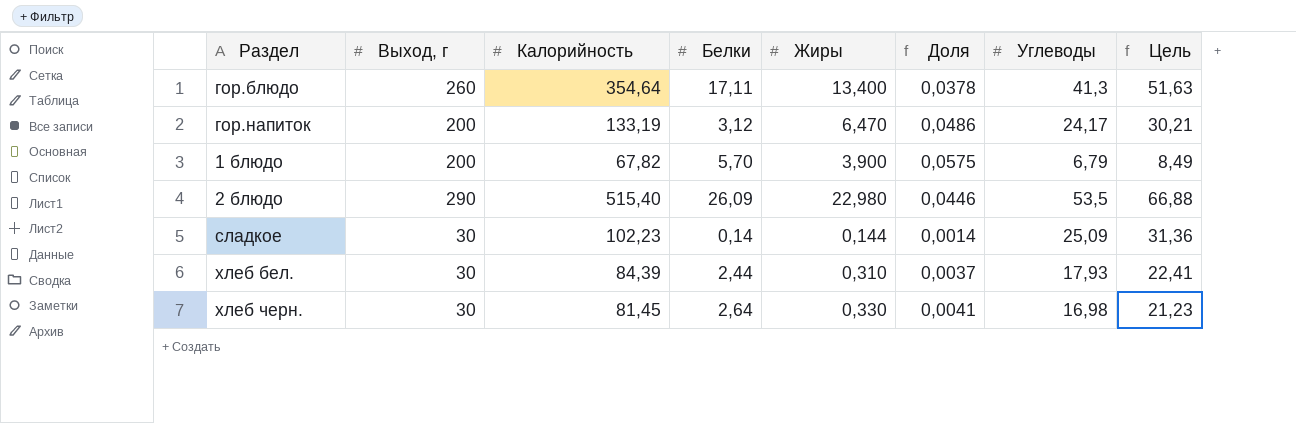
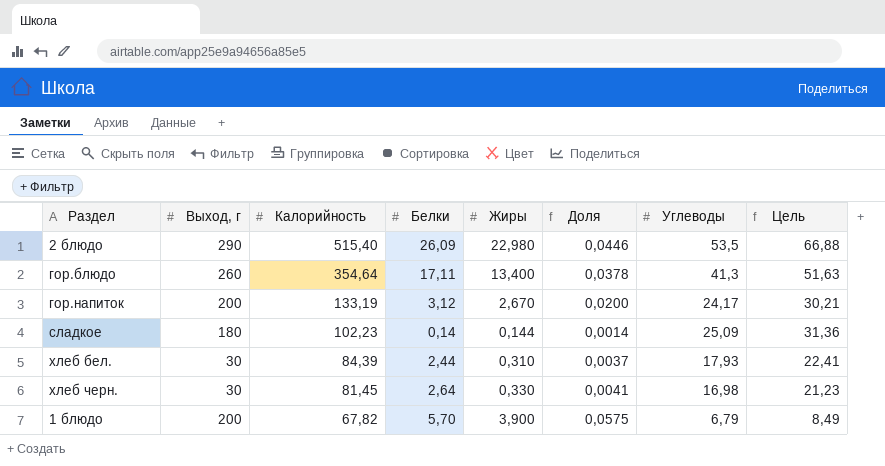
row order: none -> Калорийность descending
гор.напиток | Жиры: 6,470 -> 2,670
гор.напиток | Доля: 0,0486 -> 0,0200
сладкое | Выход, г: 30 -> 180

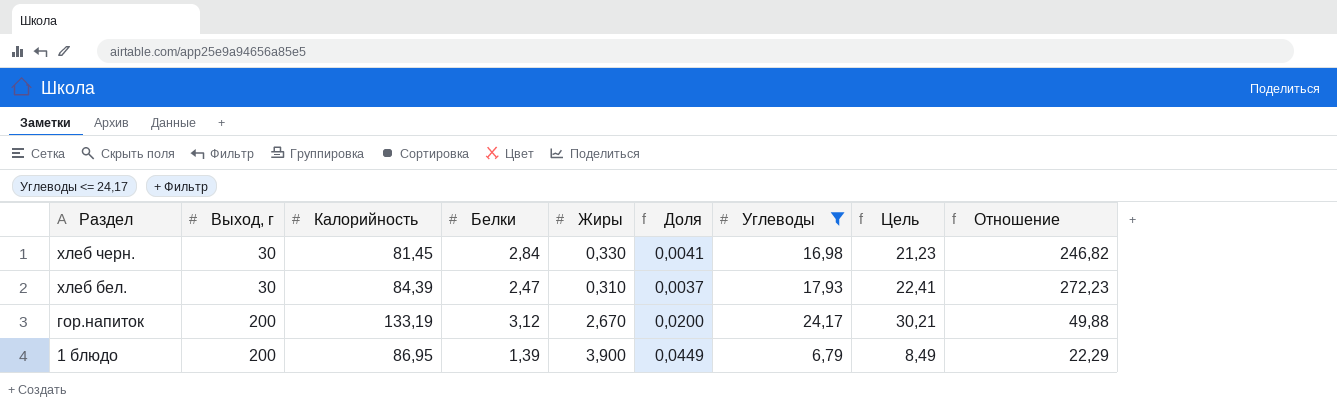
filter: none -> Углеводы <= 24,17
row order: Калорийность descending -> Раздел descending
column Отношение | formula: none -> [Калорийность] / [Жиры]
хлеб черн. | Белки: 2,64 -> 2,84
хлеб бел. | Белки: 2,44 -> 2,47
1 блюдо | Калорийность: 67,82 -> 86,95
1 блюдо | Белки: 5,70 -> 1,39
1 блюдо | Доля: 0,0575 -> 0,0449

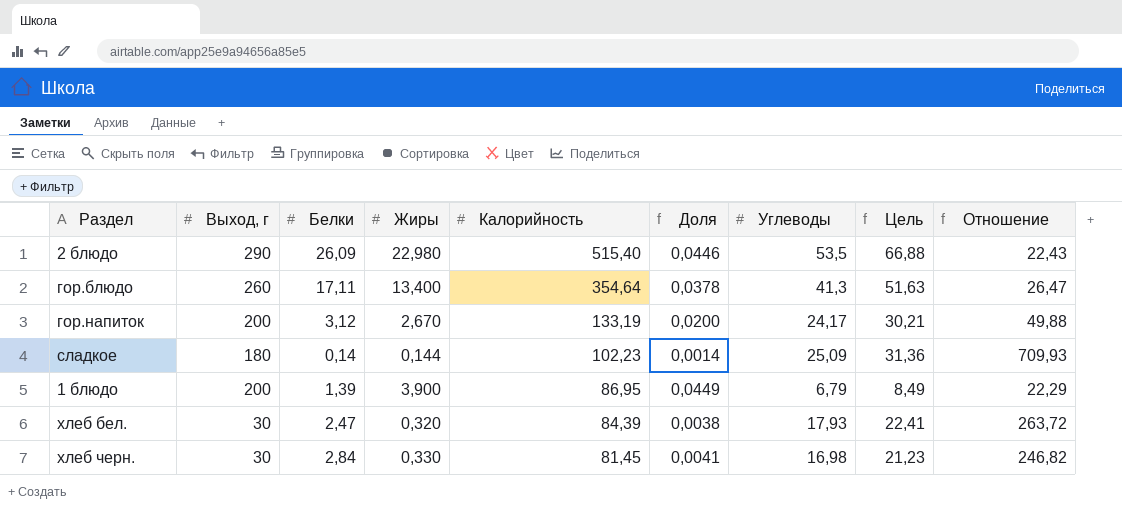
filter: Углеводы <= 24,17 -> none
row order: Раздел descending -> Калорийность descending
column Калорийность | position: 3 -> 5
хлеб бел. | Жиры: 0,310 -> 0,320
хлеб бел. | Доля: 0,0037 -> 0,0038
хлеб бел. | Отношение: 272,23 -> 263,72

